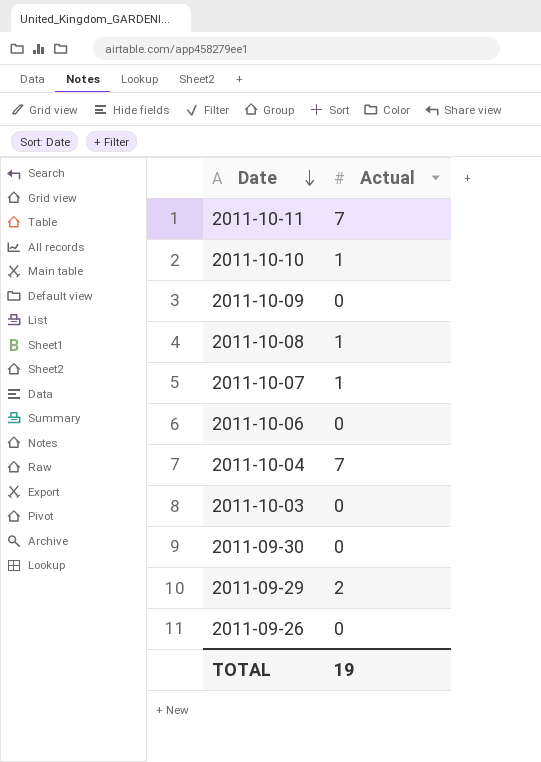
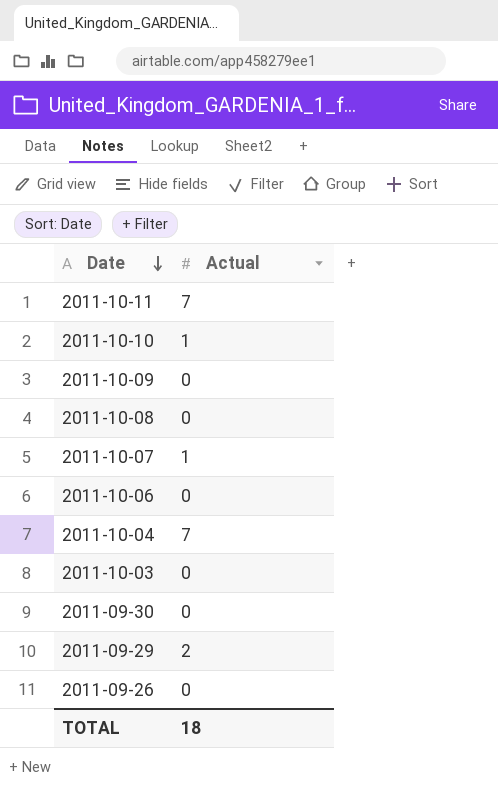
2011-10-08 | Actual: 1 -> 0
TOTAL | Actual: 19 -> 18

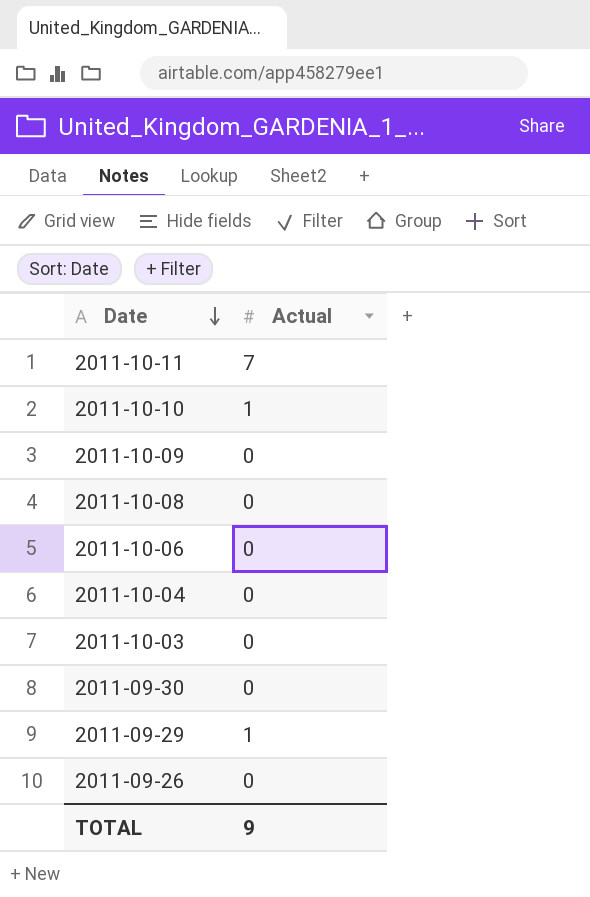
row 2011-10-07: 1 -> none
2011-10-04 | Actual: 7 -> 0
2011-09-29 | Actual: 2 -> 1
TOTAL | Actual: 18 -> 9

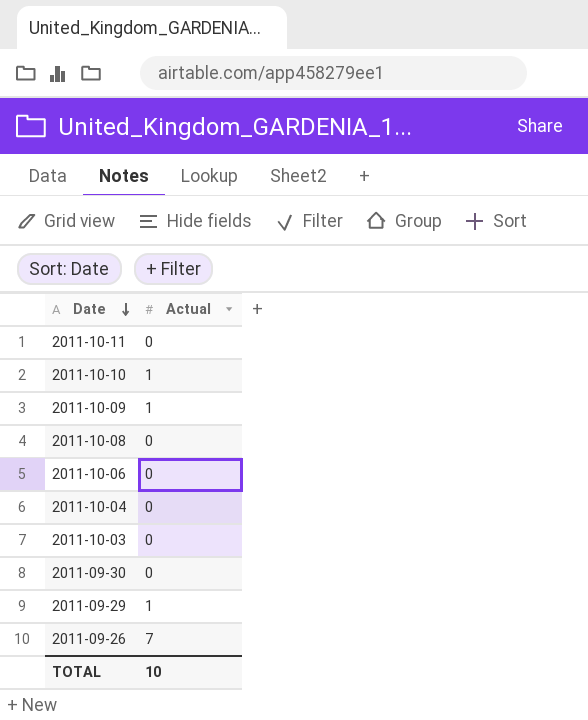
2011-10-11 | Actual: 7 -> 0
2011-10-09 | Actual: 0 -> 1
2011-09-26 | Actual: 0 -> 7
TOTAL | Actual: 9 -> 10

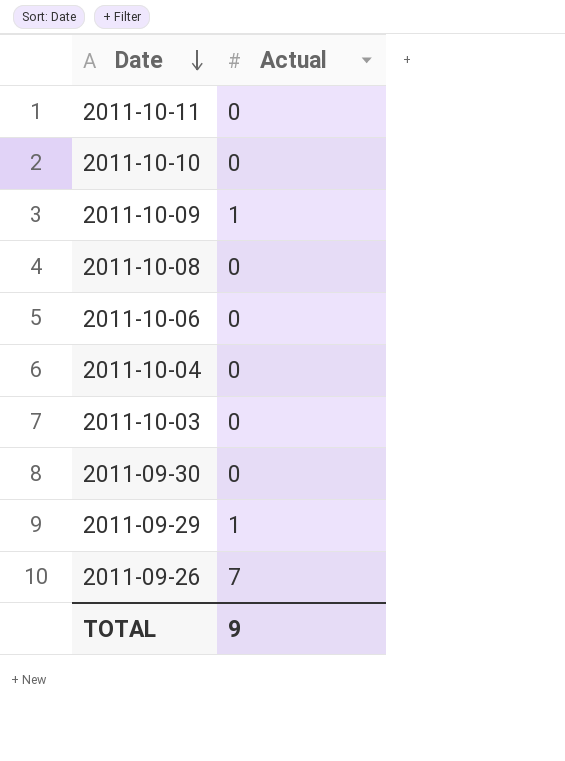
2011-10-10 | Actual: 1 -> 0
TOTAL | Actual: 10 -> 9

